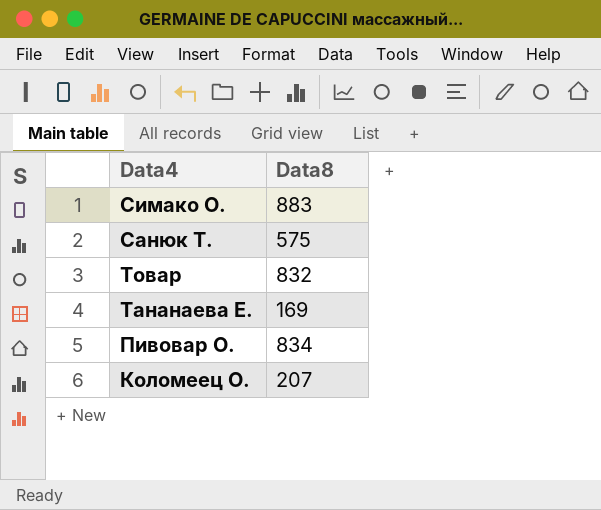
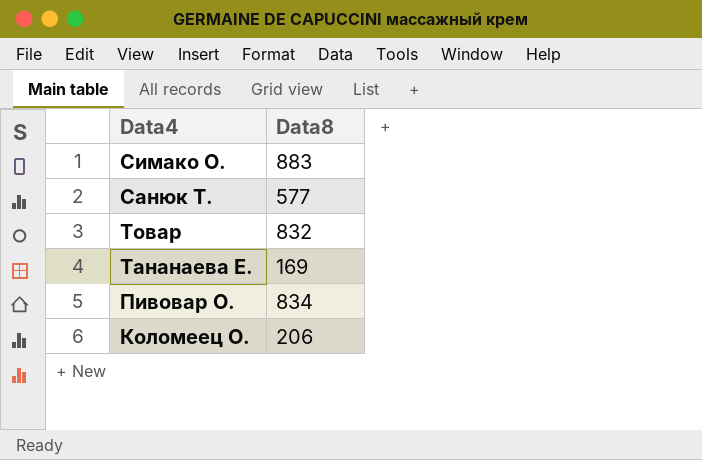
Санюк Т. | Data8: 575 -> 577
Коломеец О. | Data8: 207 -> 206

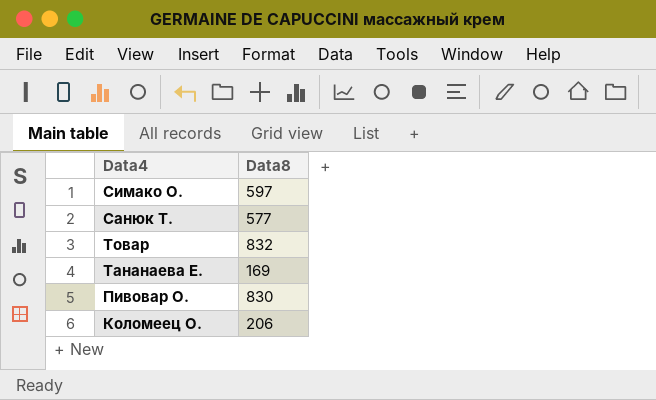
Симако О. | Data8: 883 -> 597
Пивовар О. | Data8: 834 -> 830

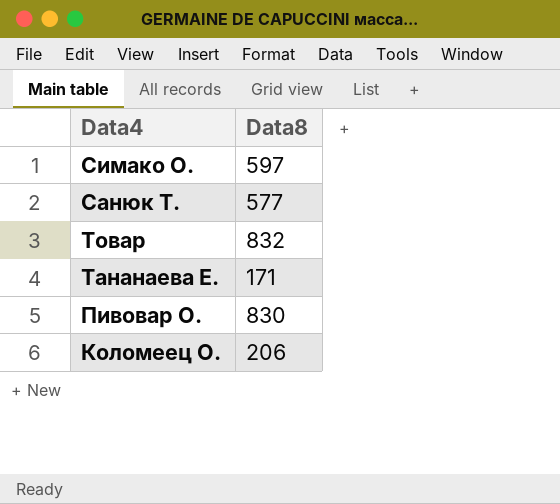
Тананаева Е. | Data8: 169 -> 171

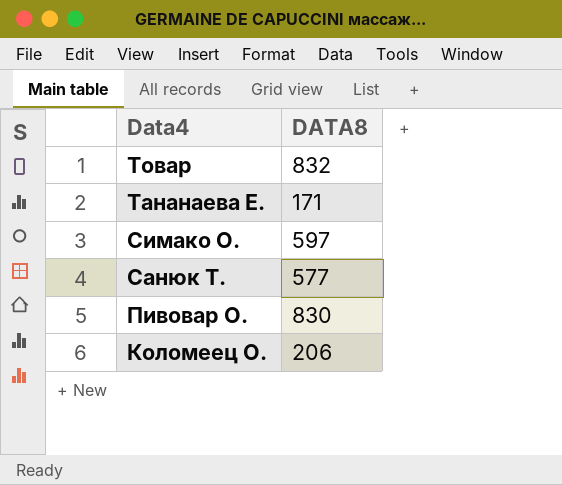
row order: none -> Data4 descending
column name: Data8 -> DATA8

